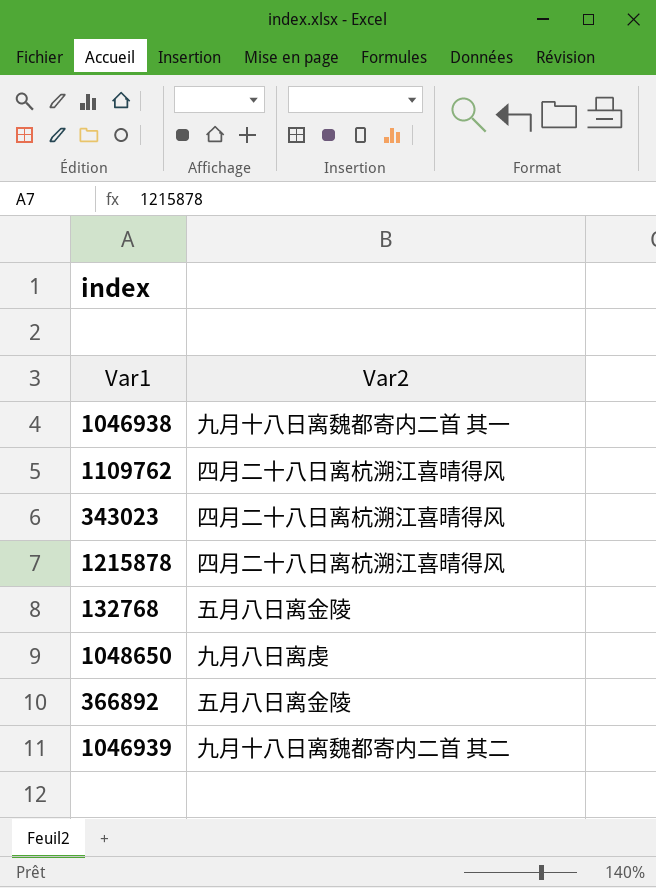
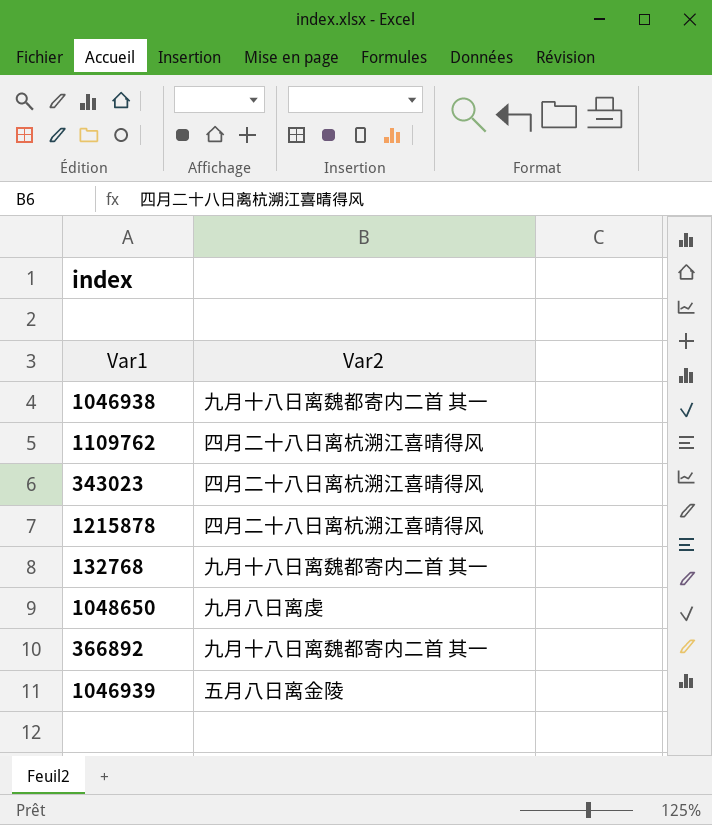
132768 | Var2: 五月八日离金陵 -> 九月十八日离魏都寄内二首 其一
366892 | Var2: 五月八日离金陵 -> 九月十八日离魏都寄内二首 其一
1046939 | Var2: 九月十八日离魏都寄内二首 其二 -> 五月八日离金陵

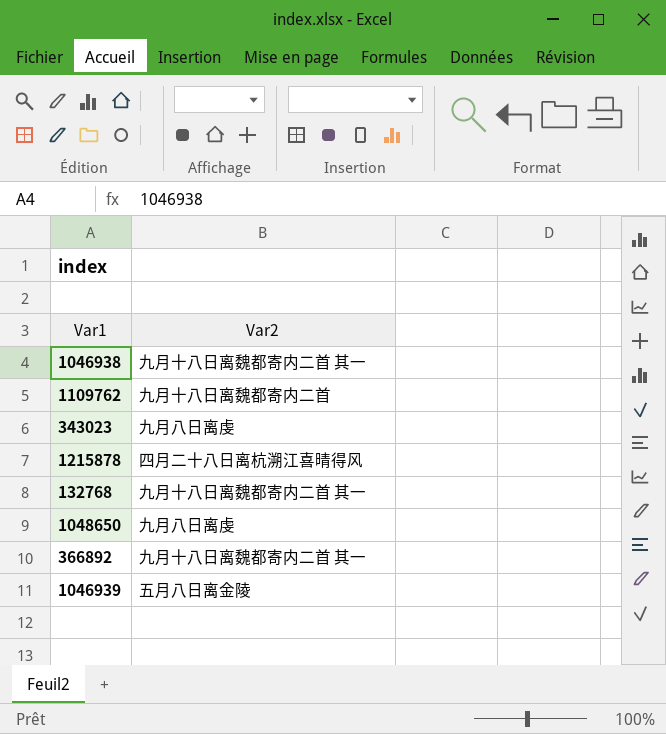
1109762 | Var2: 四月二十八日离杭溯江喜晴得风 -> 九月十八日离魏都寄内二首
343023 | Var2: 四月二十八日离杭溯江喜晴得风 -> 九月八日离虔

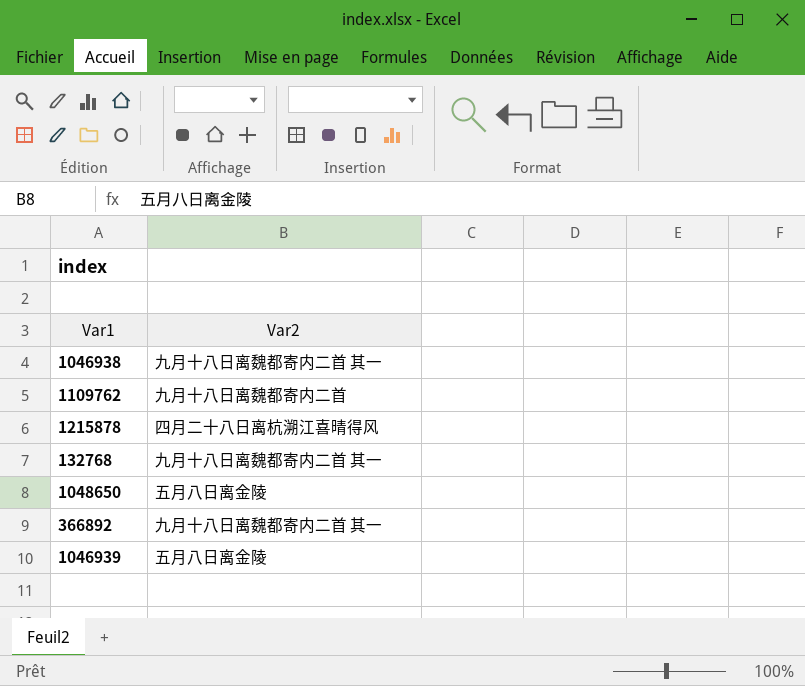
row 343023: 九月八日离虔 -> none
1048650 | Var2: 九月八日离虔 -> 五月八日离金陵

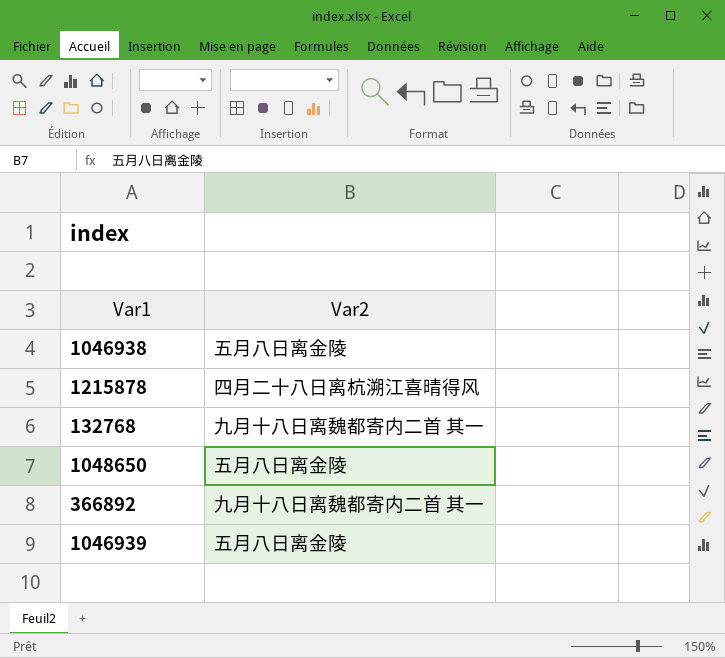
row 1109762: 九月十八日离魏都寄内二首 -> none
1046938 | Var2: 九月十八日离魏都寄内二首 其一 -> 五月八日离金陵

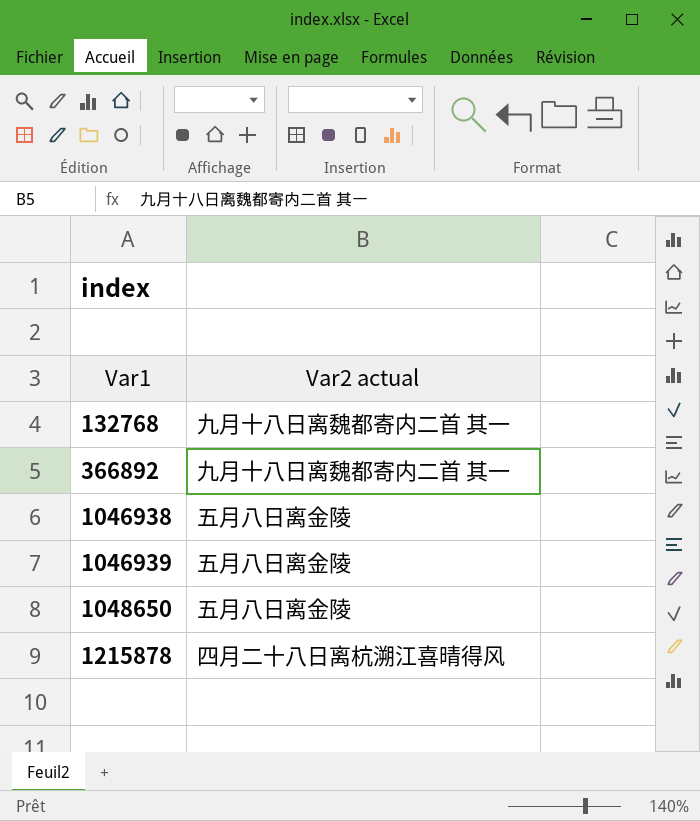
row order: none -> Var1 ascending
column name: Var2 -> Var2 actual

